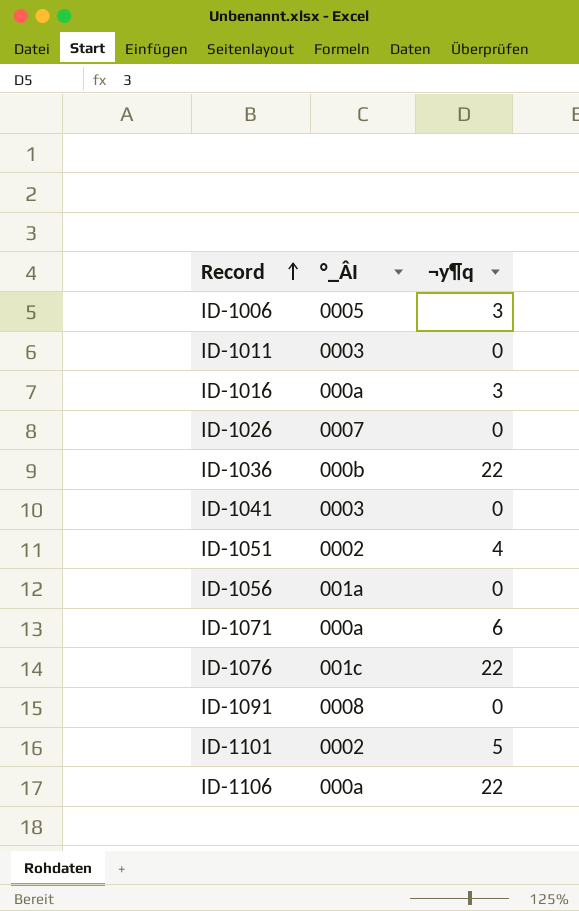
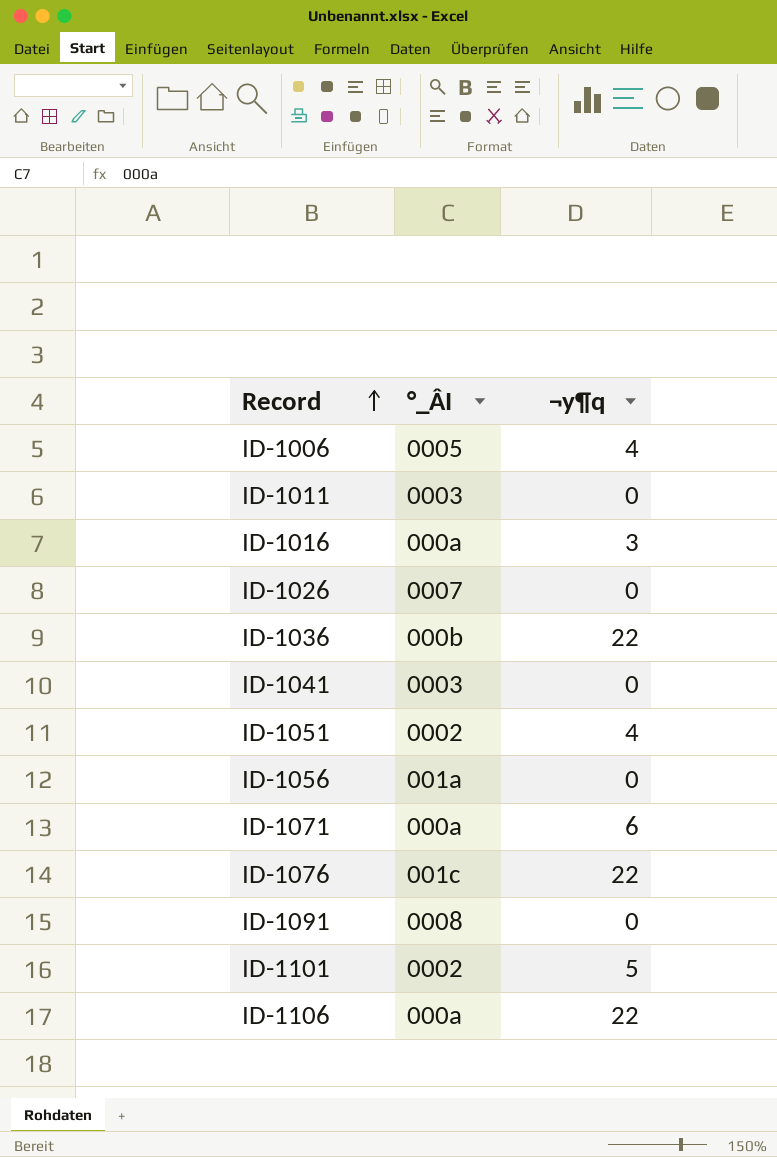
ID-1006 | ¬y¶q: 3 -> 4

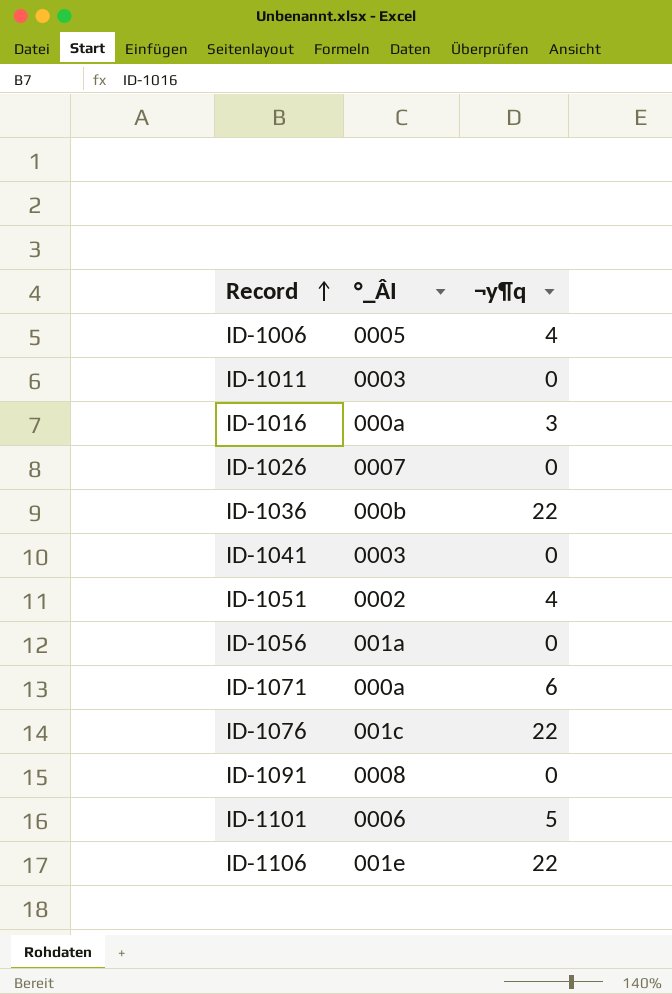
ID-1101 | °_ÂI: 0002 -> 0006
ID-1106 | °_ÂI: 000a -> 001e

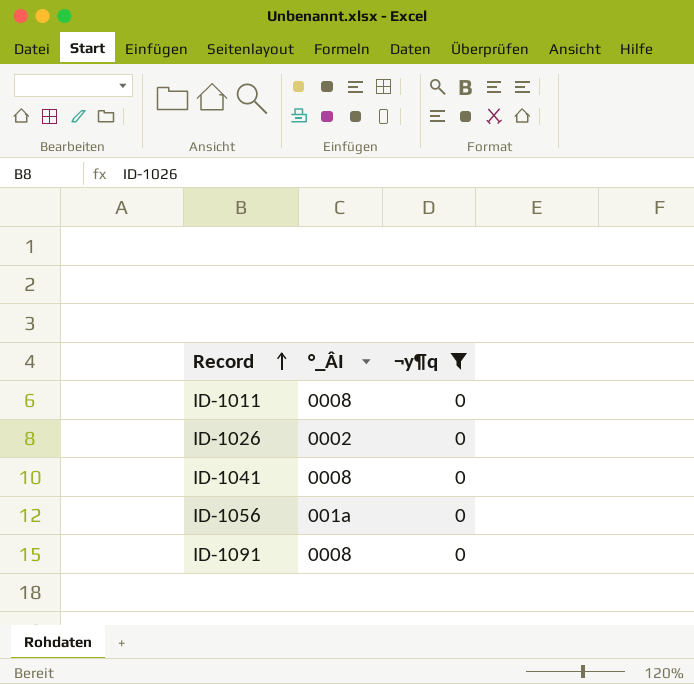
filter: none -> ¬y¶q = 0
ID-1011 | °_ÂI: 0003 -> 0008
ID-1026 | °_ÂI: 0007 -> 0002
ID-1041 | °_ÂI: 0003 -> 0008

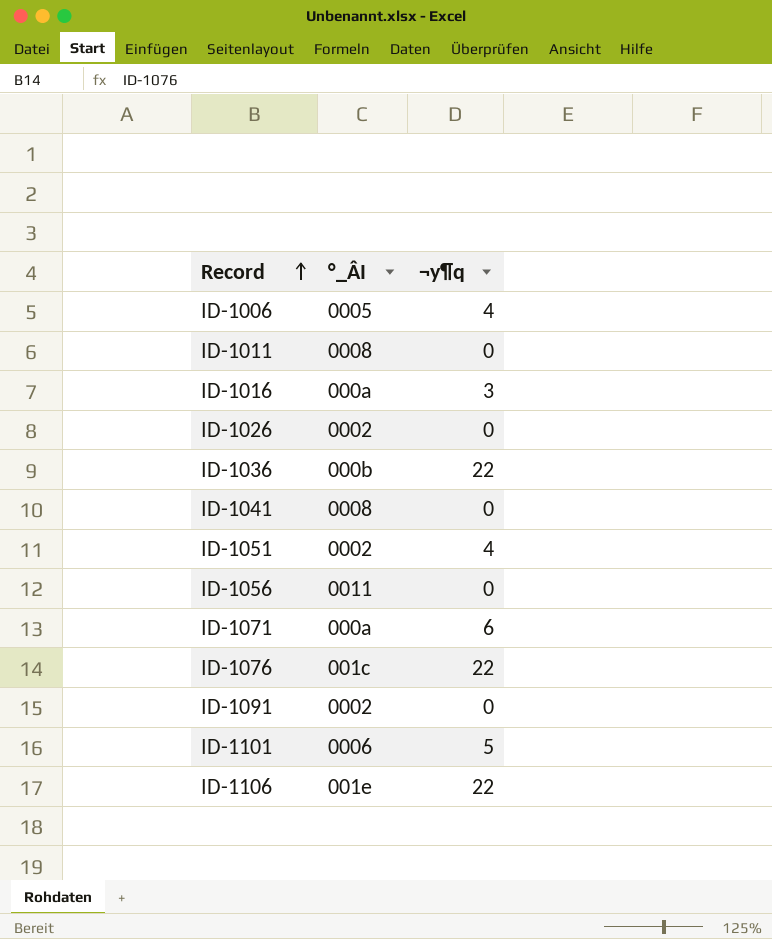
filter: ¬y¶q = 0 -> none
ID-1056 | °_ÂI: 001a -> 0011
ID-1091 | °_ÂI: 0008 -> 0002

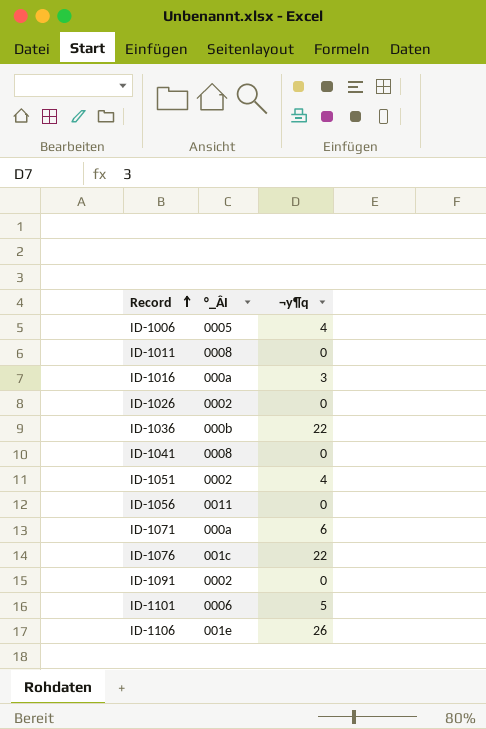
ID-1106 | ¬y¶q: 22 -> 26

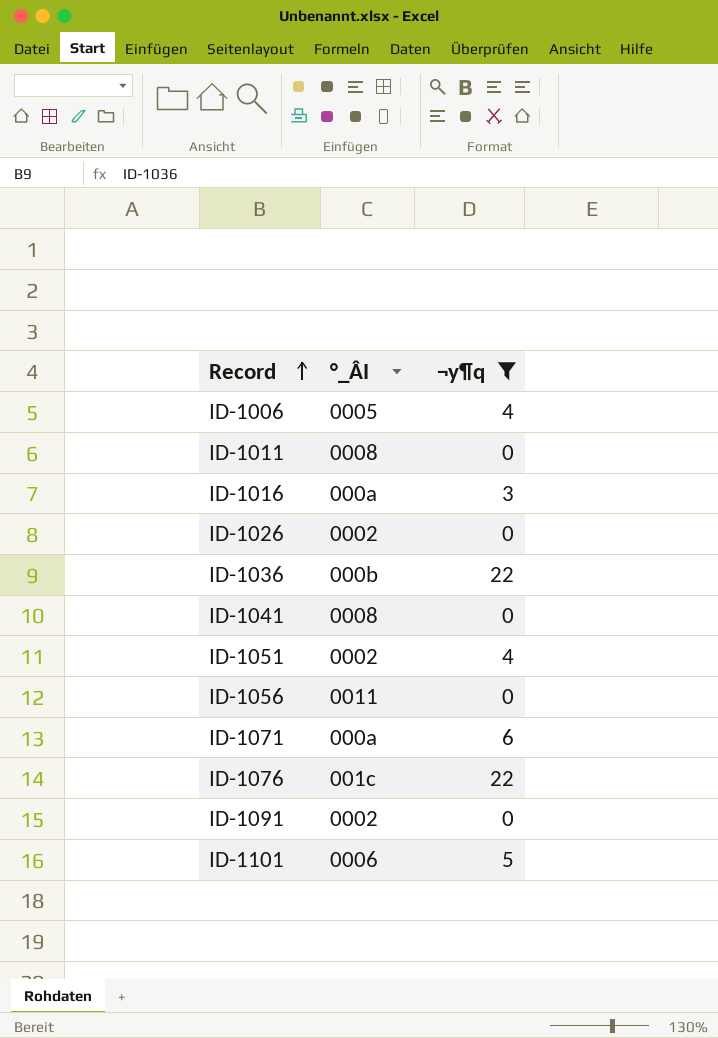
filter: none -> ¬y¶q != 26

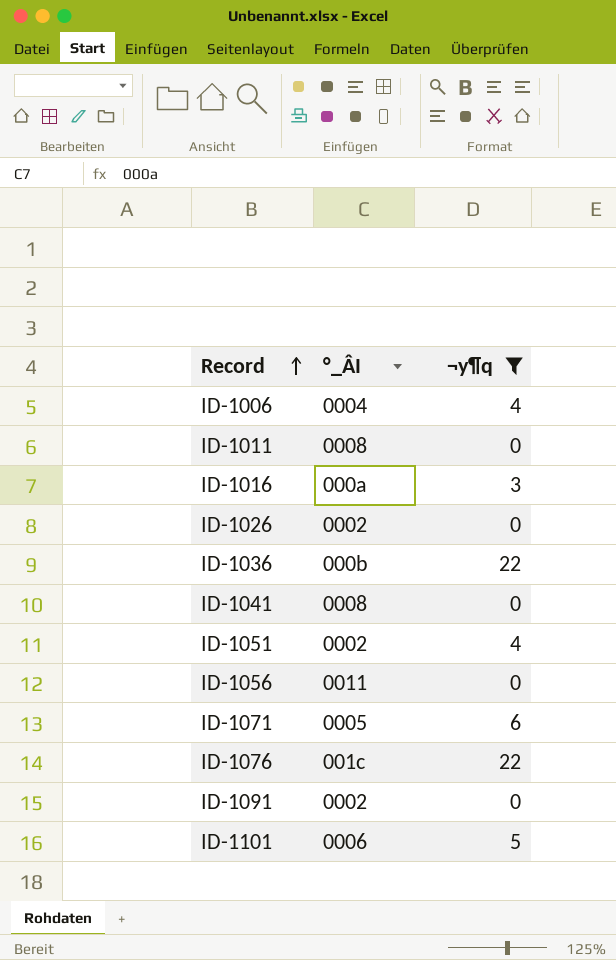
ID-1006 | °_ÂI: 0005 -> 0004
ID-1071 | °_ÂI: 000a -> 0005

